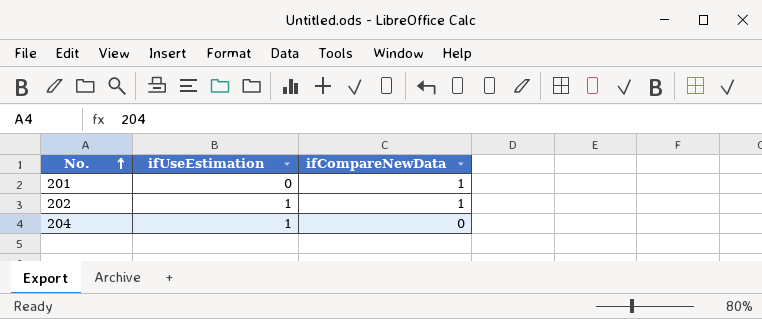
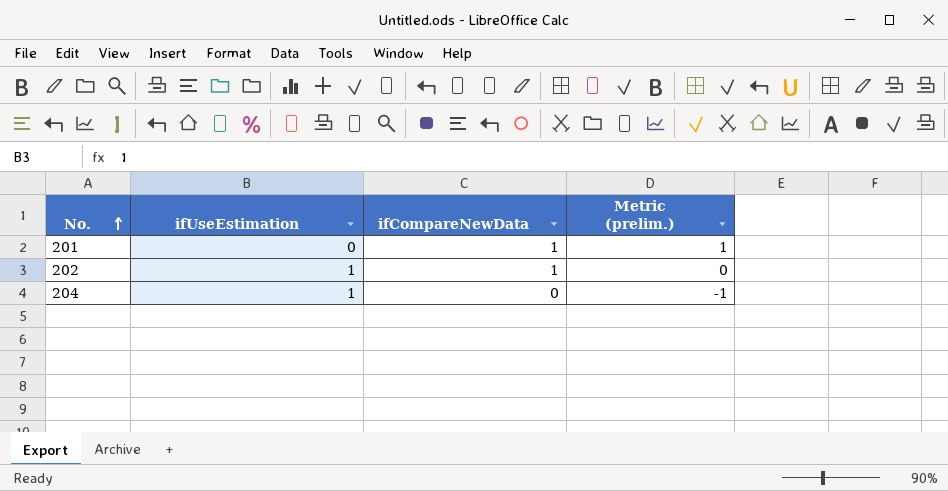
column Metric (prelim.) | formula: none -> [ifCompareNewData] - [ifUseEstimation]

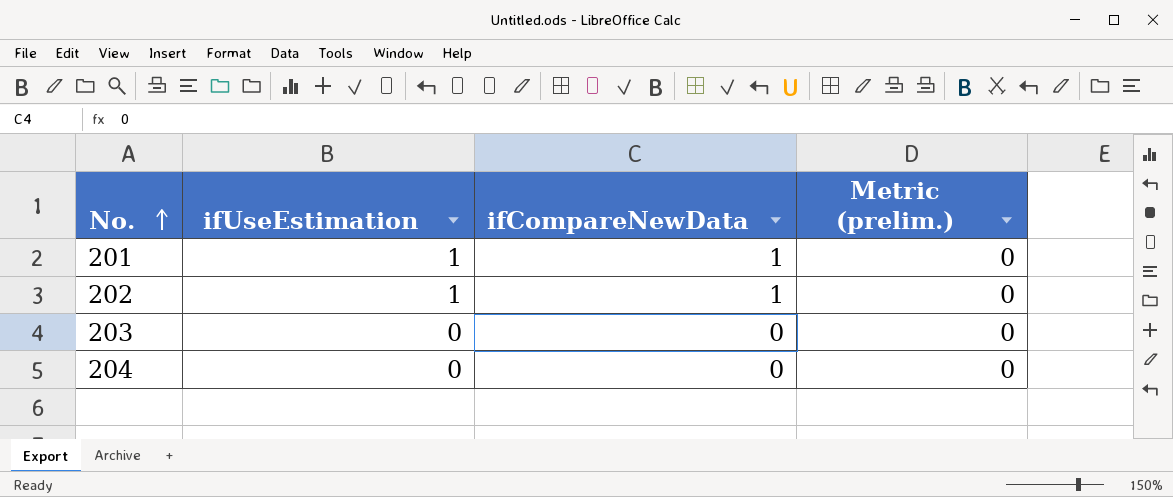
201 | ifUseEstimation: 0 -> 1
201 | Metric (prelim.): 1 -> 0
row 203: none -> 0 | 0 | 0
204 | ifUseEstimation: 1 -> 0
204 | Metric (prelim.): -1 -> 0

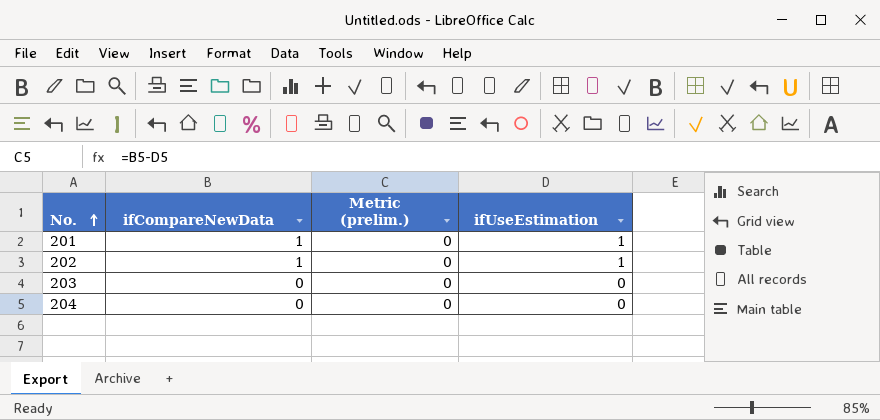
column ifUseEstimation | position: 2 -> 4

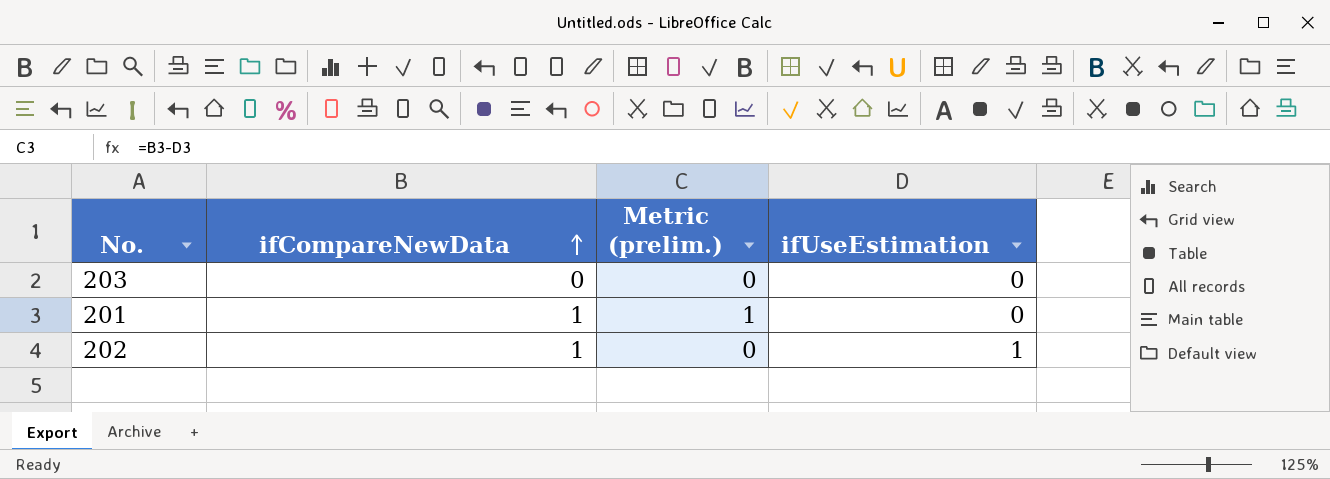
row order: No. ascending -> ifCompareNewData ascending
row 204: 0 | 0 | 0 -> none
201 | Metric (prelim.): 0 -> 1
201 | ifUseEstimation: 1 -> 0

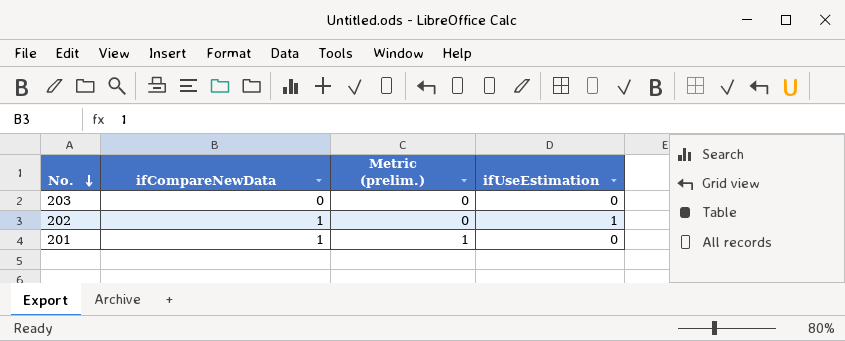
row order: ifCompareNewData ascending -> No. descending

